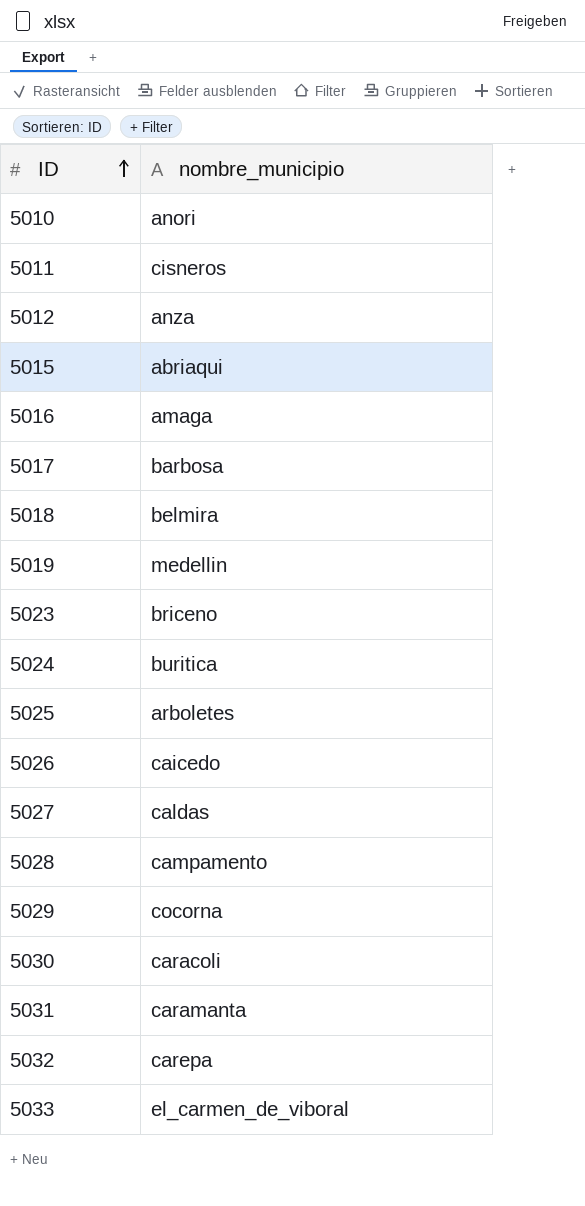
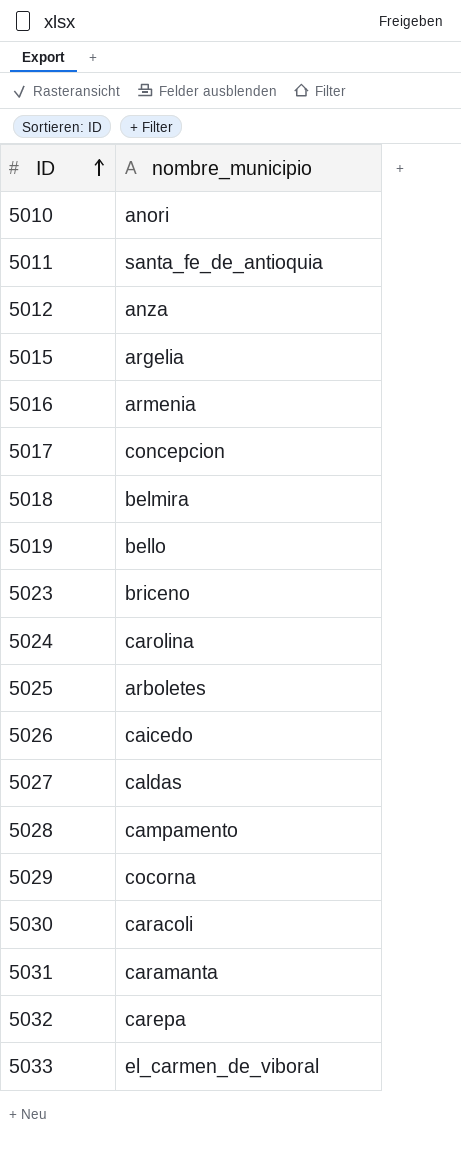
5011 | nombre_municipio: cisneros -> santa_fe_de_antioquia
5015 | nombre_municipio: abriaqui -> argelia
5016 | nombre_municipio: amaga -> armenia
5017 | nombre_municipio: barbosa -> concepcion
5019 | nombre_municipio: medellin -> bello
5024 | nombre_municipio: buritica -> carolina

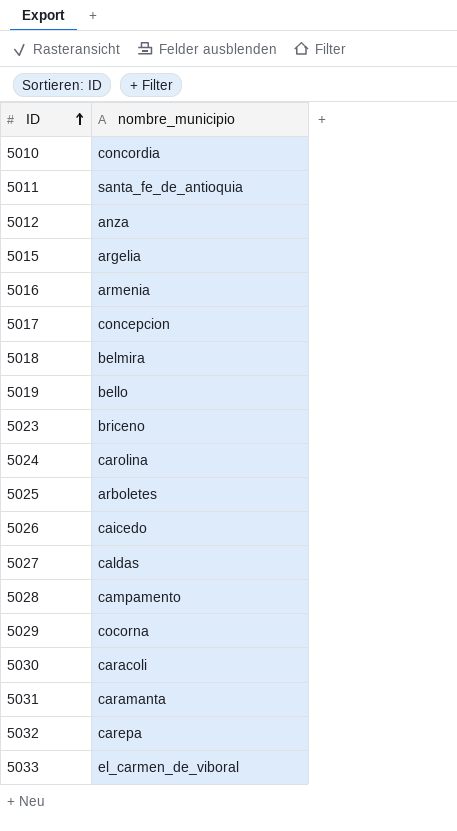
5010 | nombre_municipio: anori -> concordia

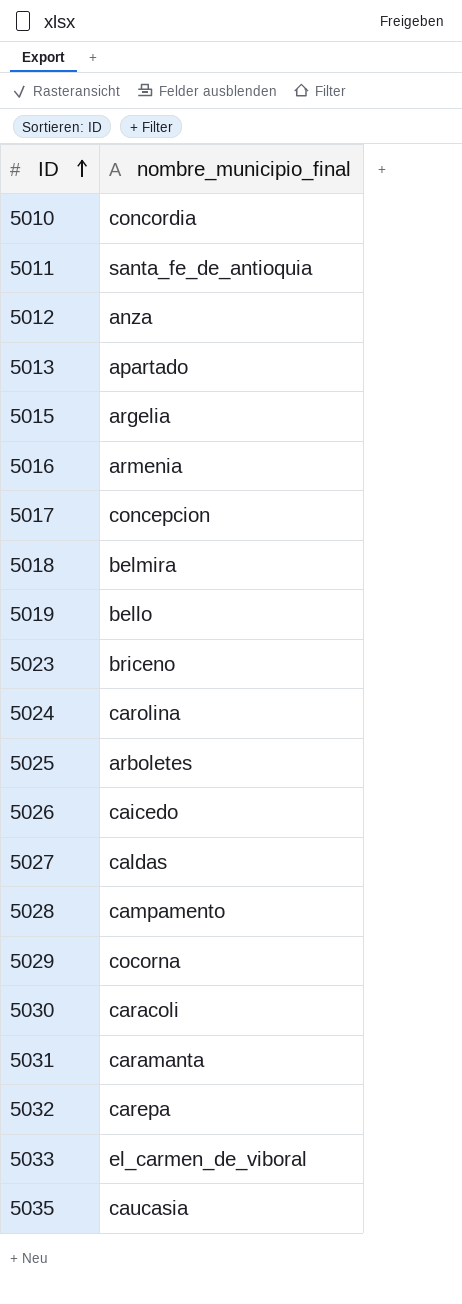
column name: nombre_municipio -> nombre_municipio_final
row 5013: none -> apartado
row 5035: none -> caucasia

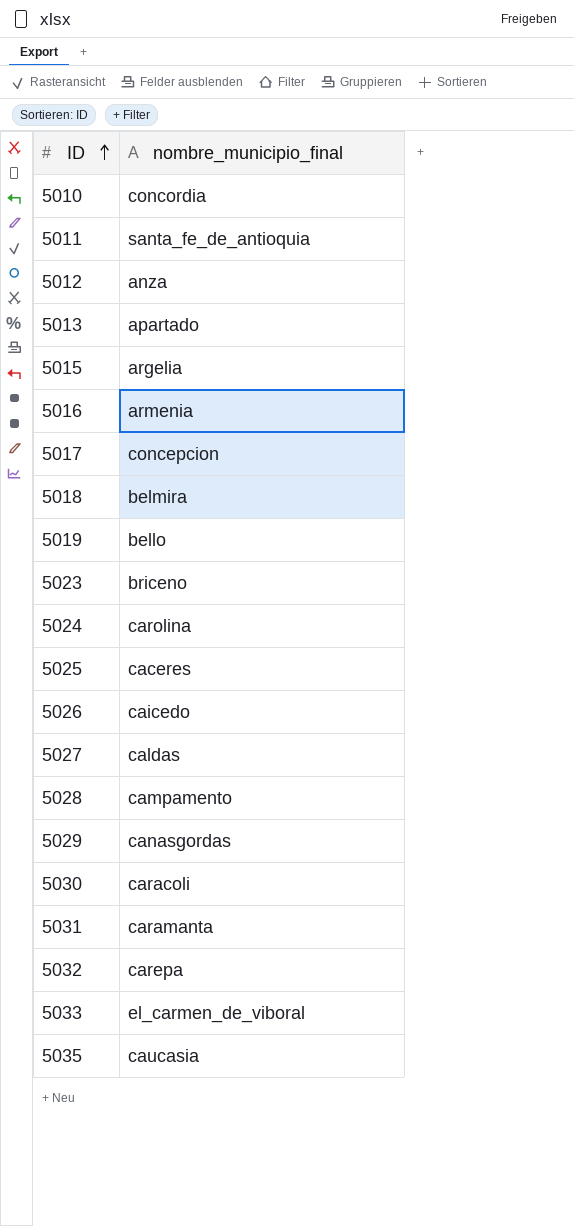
5025 | nombre_municipio_final: arboletes -> caceres
5029 | nombre_municipio_final: cocorna -> canasgordas

